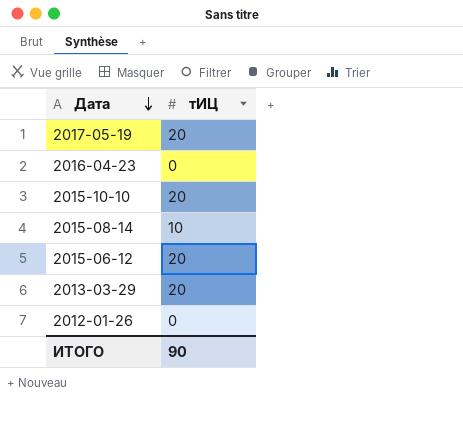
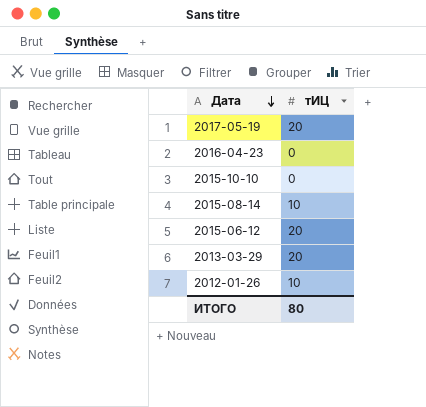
2015-10-10 | тИЦ: 20 -> 0
2012-01-26 | тИЦ: 0 -> 10
ИТОГО | тИЦ: 90 -> 80

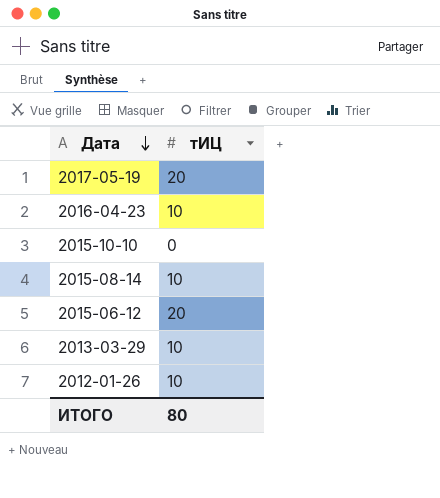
2016-04-23 | тИЦ: 0 -> 10
2013-03-29 | тИЦ: 20 -> 10

